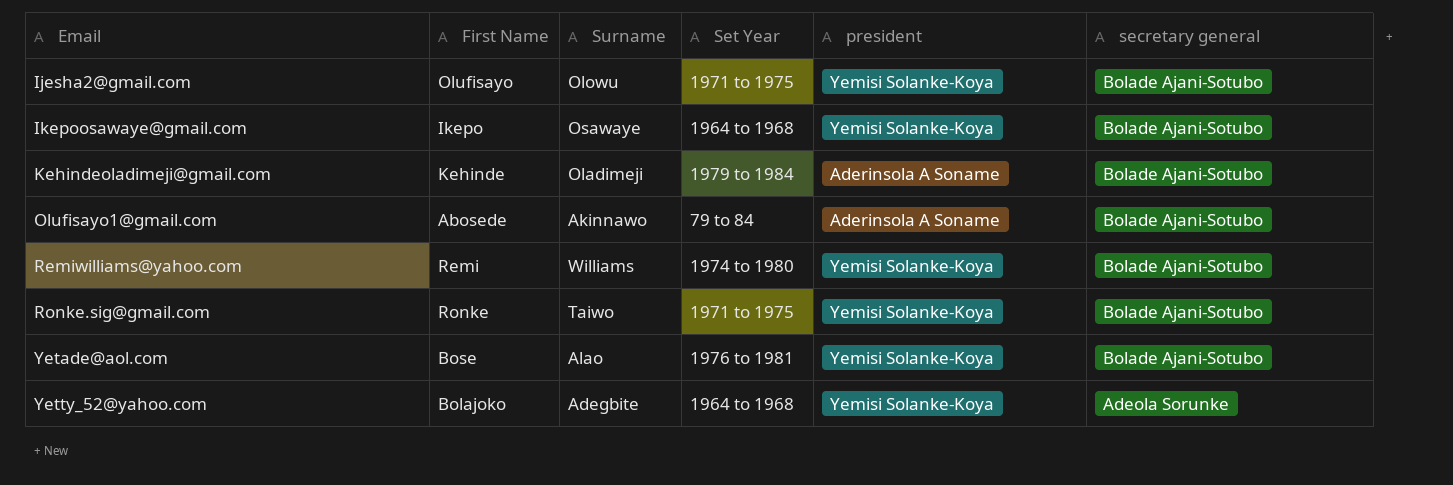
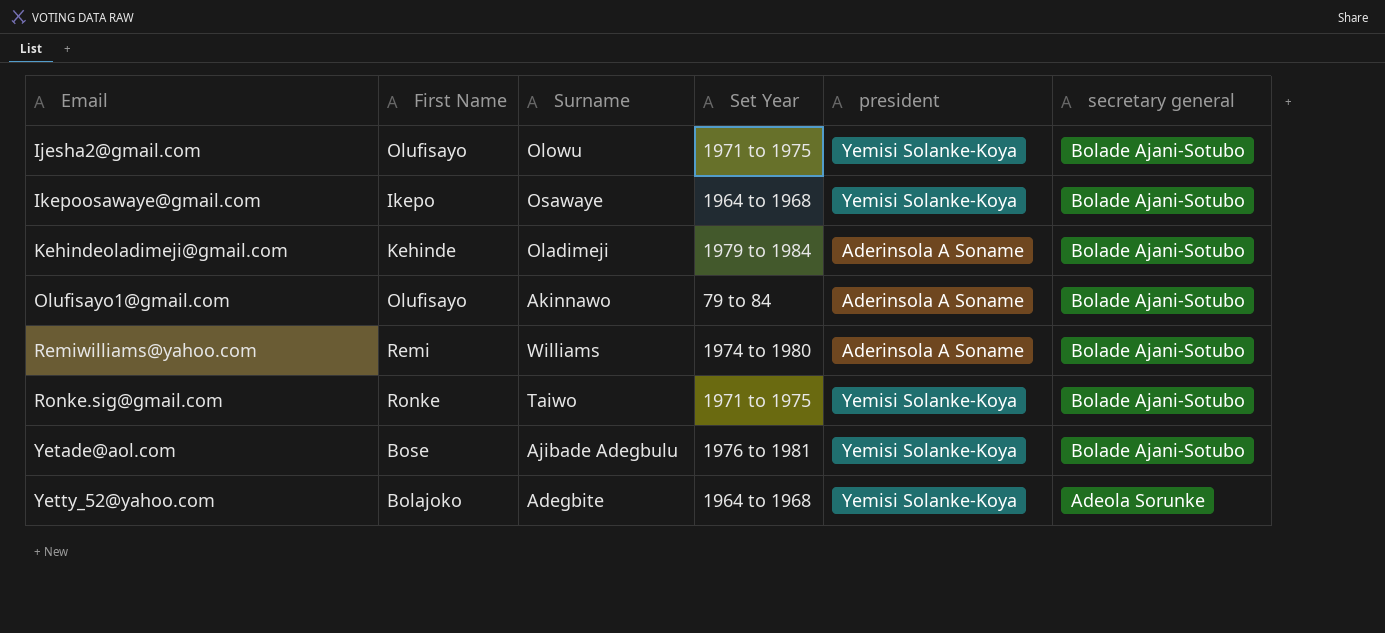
Olufisayo1@gmail.com | First Name: Abosede -> Olufisayo
Remiwilliams@yahoo.com | president: Yemisi Solanke-Koya -> Aderinsola A Soname
Yetade@aol.com | Surname: Alao -> Ajibade Adegbulu

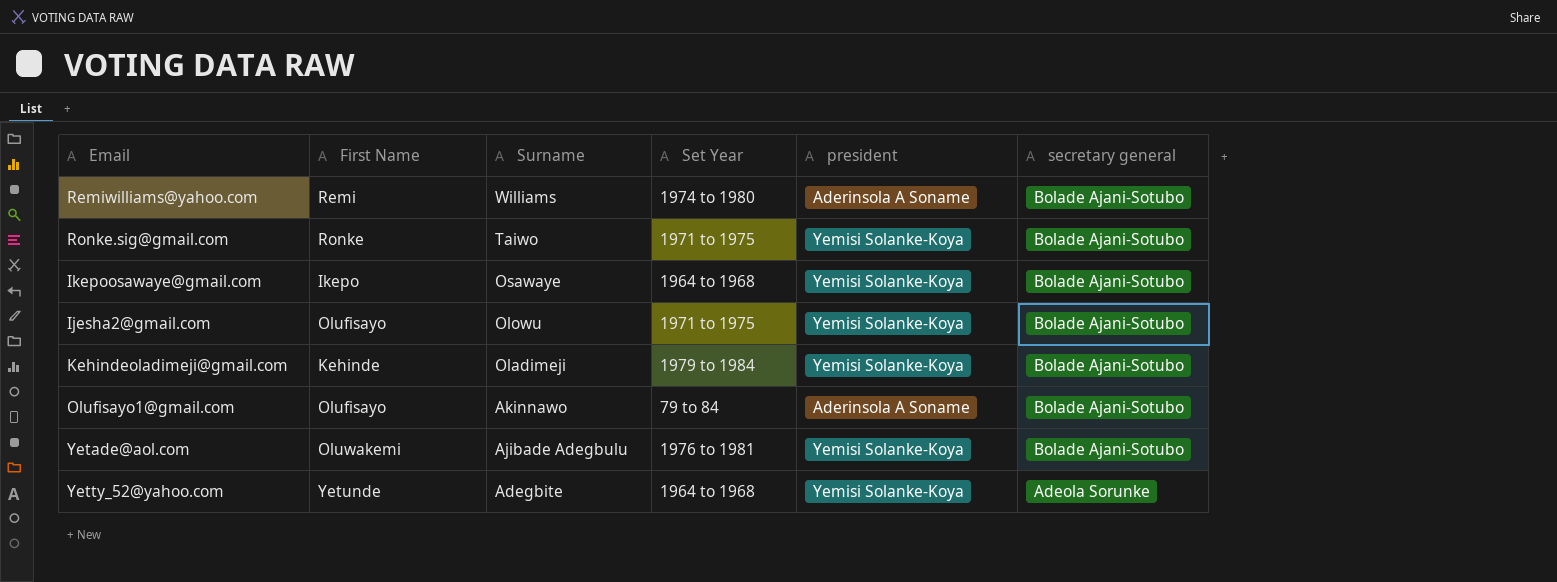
row order: Email ascending -> Surname descending
Kehindeoladimeji@gmail.com | president: Aderinsola A Soname -> Yemisi Solanke-Koya
Yetade@aol.com | First Name: Bose -> Oluwakemi
Yetty_52@yahoo.com | First Name: Bolajoko -> Yetunde

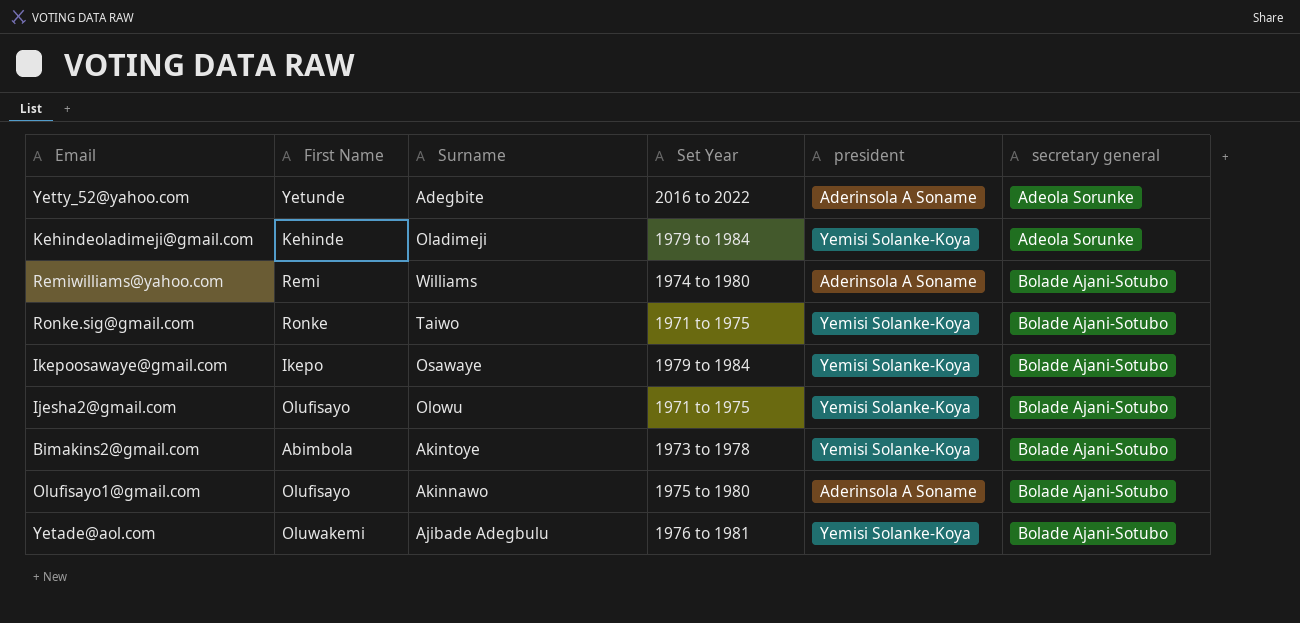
row order: Surname descending -> secretary general ascending
Yetty_52@yahoo.com | Set Year: 1964 to 1968 -> 2016 to 2022
Yetty_52@yahoo.com | president: Yemisi Solanke-Koya -> Aderinsola A Soname
Kehindeoladimeji@gmail.com | secretary general: Bolade Ajani-Sotubo -> Adeola Sorunke
Ikepoosawaye@gmail.com | Set Year: 1964 to 1968 -> 1979 to 1984
row Bimakins2@gmail.com: none -> Abimbola | Akintoye | 1973 to 1978 | Yemisi Solanke-Koya | Bolade Ajani-Sotubo
Olufisayo1@gmail.com | Set Year: 79 to 84 -> 1975 to 1980

